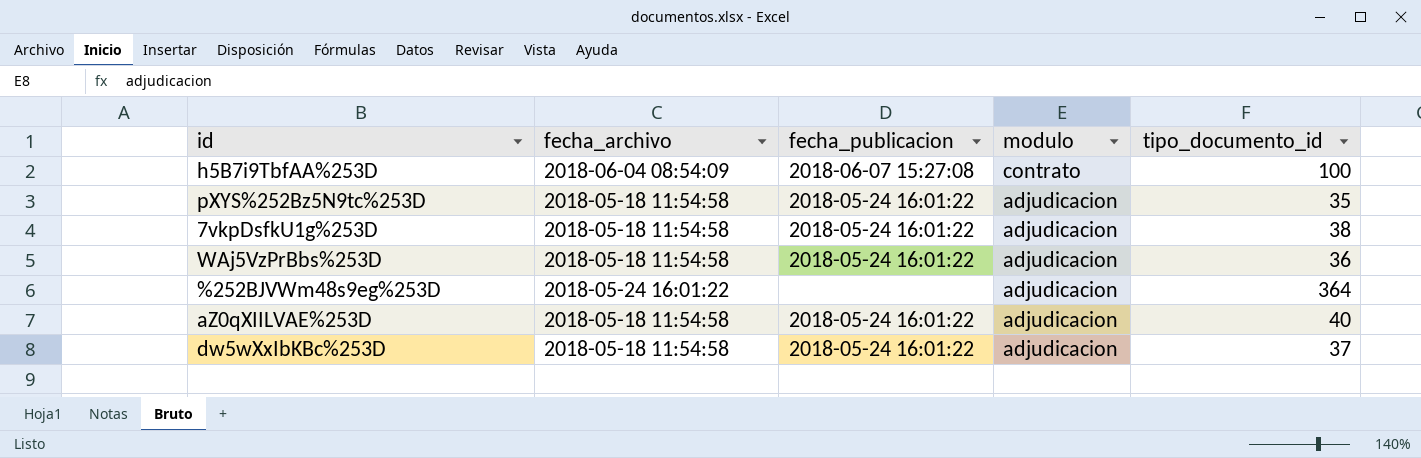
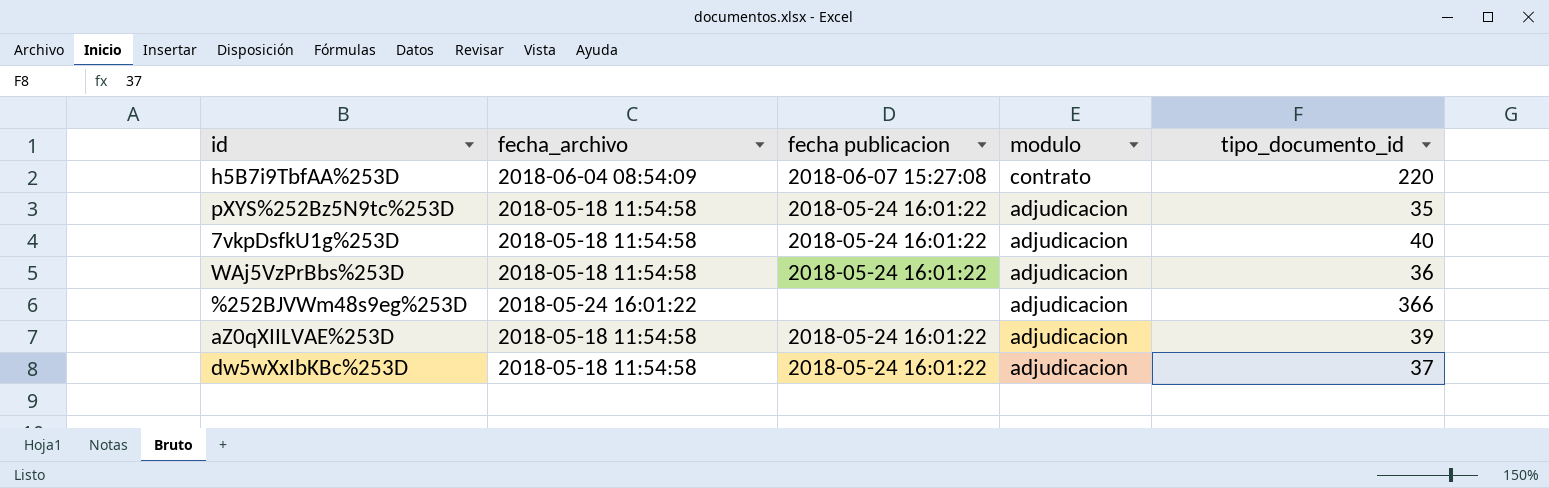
column name: fecha_publicacion -> fecha publicacion
h5B7i9TbfAA%253D | tipo_documento_id: 100 -> 220
7vkpDsfkU1g%253D | tipo_documento_id: 38 -> 40
%252BJVWm48s9eg%253D | tipo_documento_id: 364 -> 366
aZ0qXIILVAE%253D | tipo_documento_id: 40 -> 39

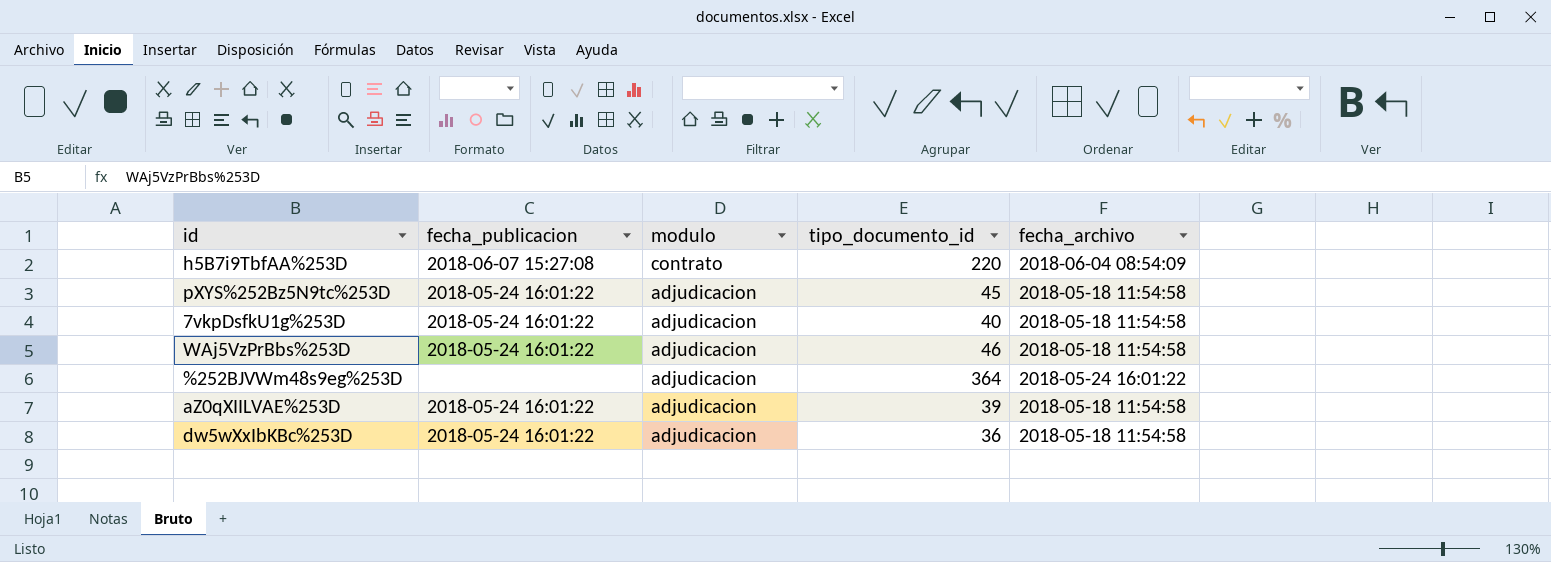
column name: fecha publicacion -> fecha_publicacion
column fecha_archivo | position: 2 -> 5
pXYS%252Bz5N9tc%253D | tipo_documento_id: 35 -> 45
WAj5VzPrBbs%253D | tipo_documento_id: 36 -> 46
%252BJVWm48s9eg%253D | tipo_documento_id: 366 -> 364
dw5wXxIbKBc%253D | tipo_documento_id: 37 -> 36

